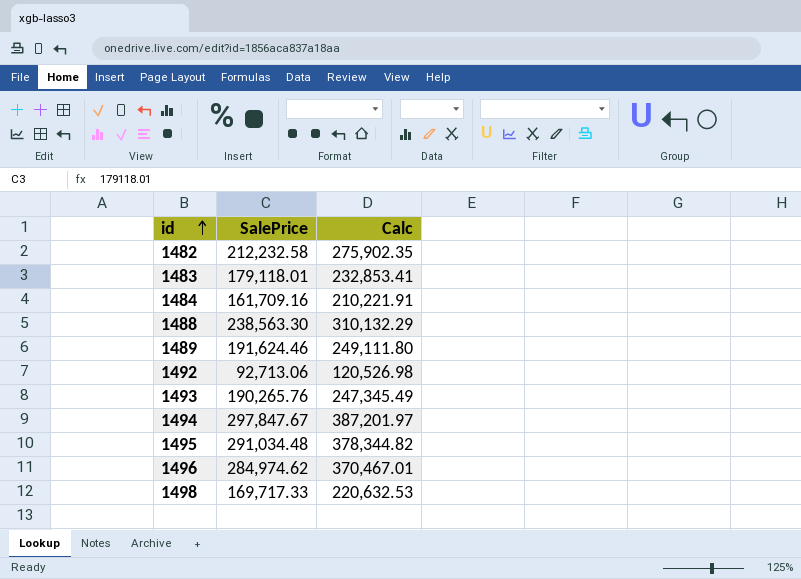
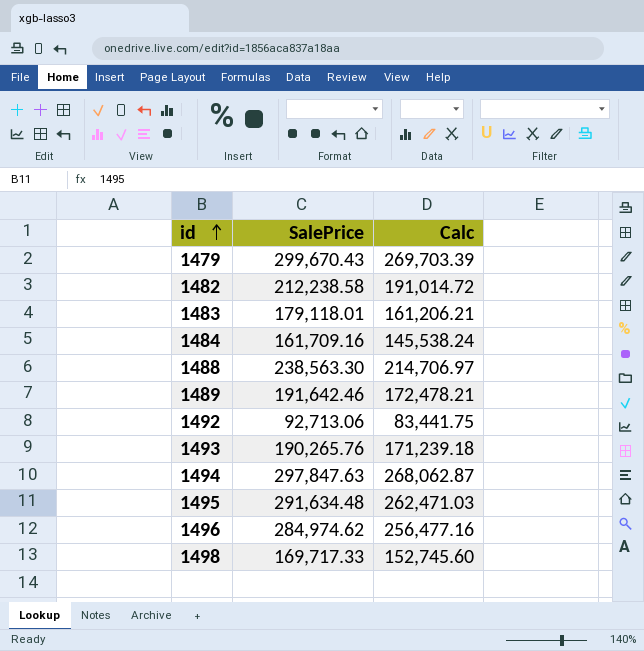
column Calc | formula: [SalePrice] * 1.3 -> [SalePrice] * 0.9
row 1479: none -> 299,670.43 | 269,703.39
1482 | SalePrice: 212,232.58 -> 212,238.58
1489 | SalePrice: 191,624.46 -> 191,642.46
1494 | SalePrice: 297,847.67 -> 297,847.63
1495 | SalePrice: 291,034.48 -> 291,634.48

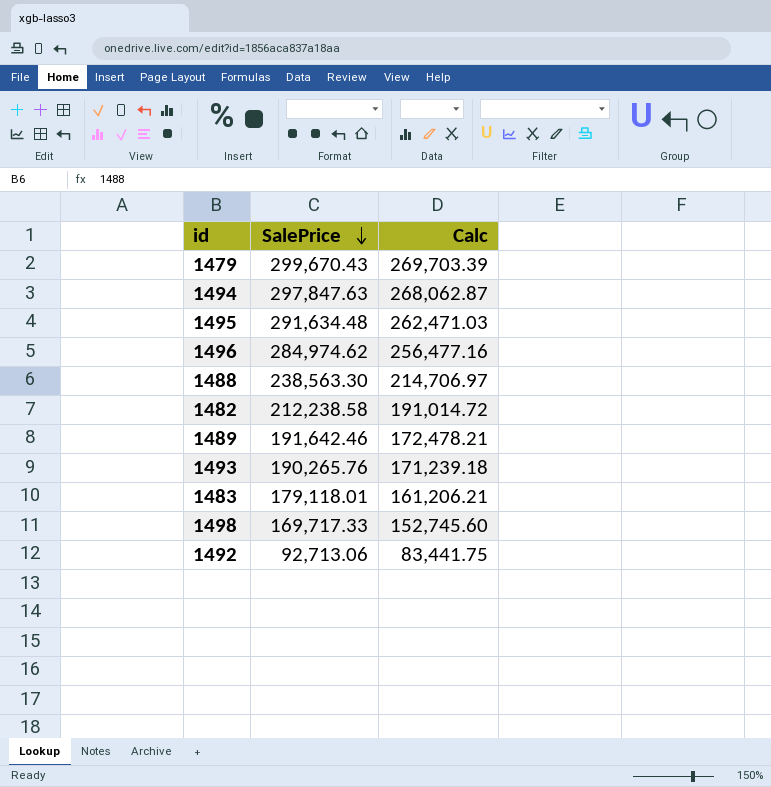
row order: id ascending -> SalePrice descending
row 1484: 161,709.16 | 145,538.24 -> none

